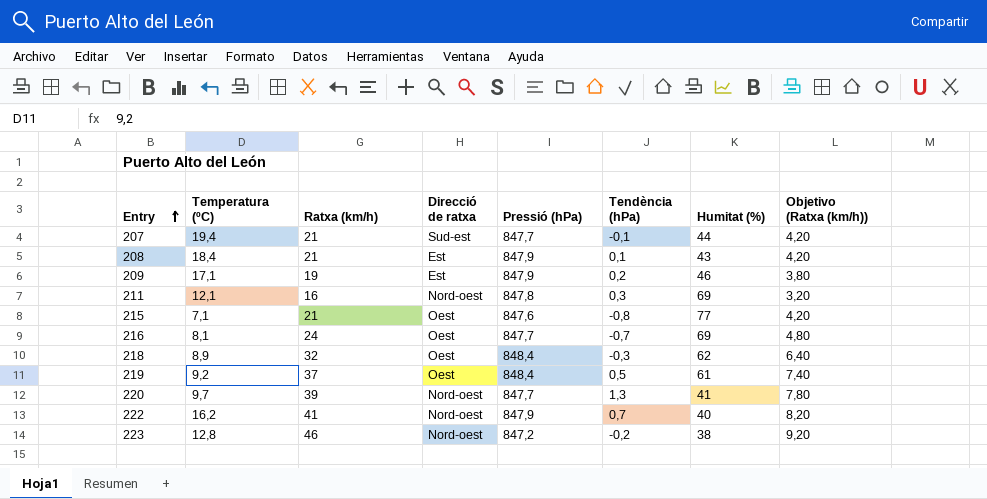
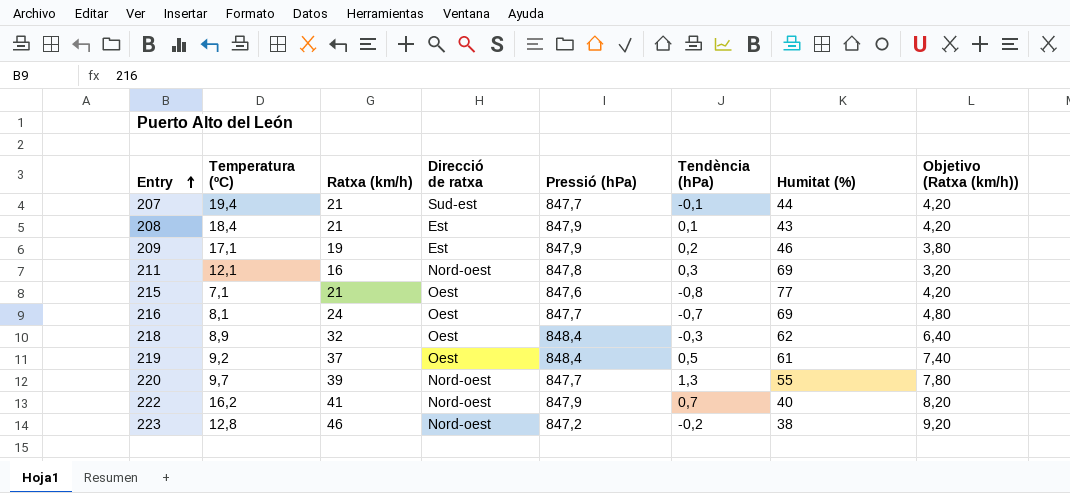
220 | Humitat (%): 41 -> 55

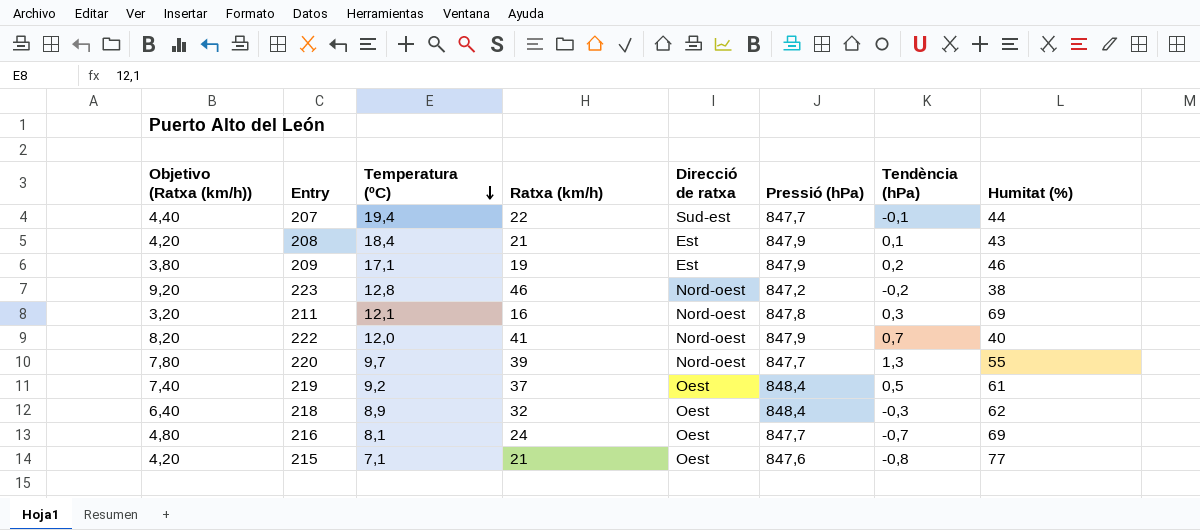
row order: Entry ascending -> Temperatura (ºC) descending
column Objetivo (Ratxa (km/h)) | position: 8 -> 1
207 | Objetivo (Ratxa (km/h)): 4,20 -> 4,40
207 | Ratxa (km/h): 21 -> 22
222 | Temperatura (ºC): 16,2 -> 12,0

